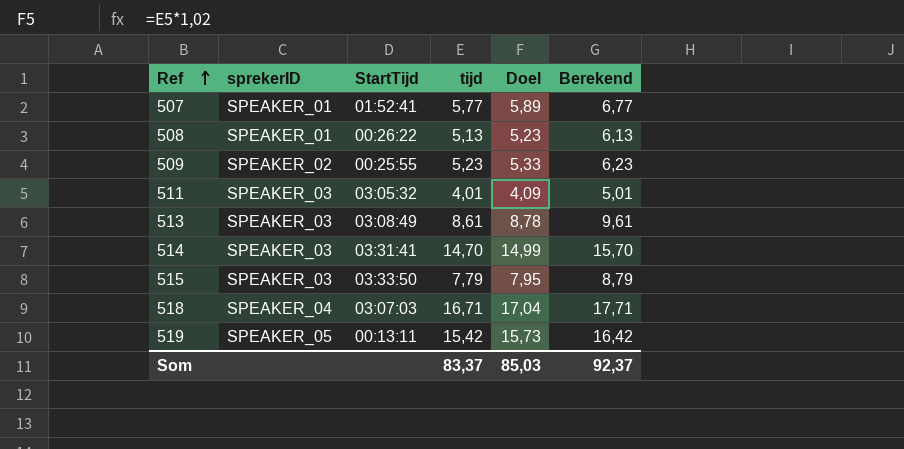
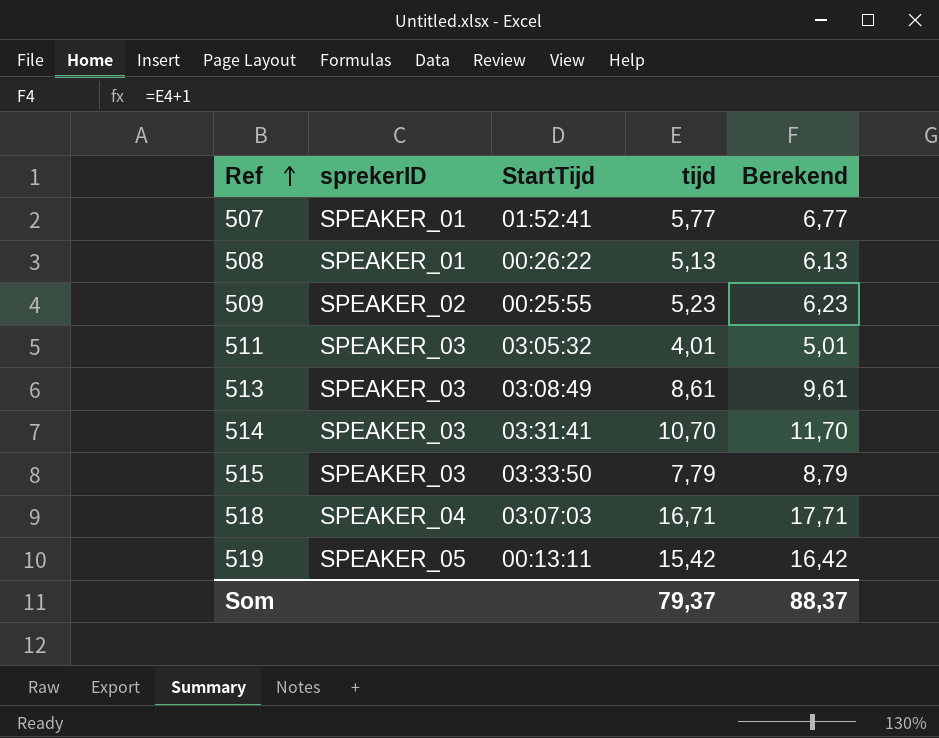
column Doel | formula: [tijd] * 1,02 -> none
514 | tijd: 14,70 -> 10,70
514 | Berekend: 15,70 -> 11,70
Som | tijd: 83,37 -> 79,37
Som | Berekend: 92,37 -> 88,37

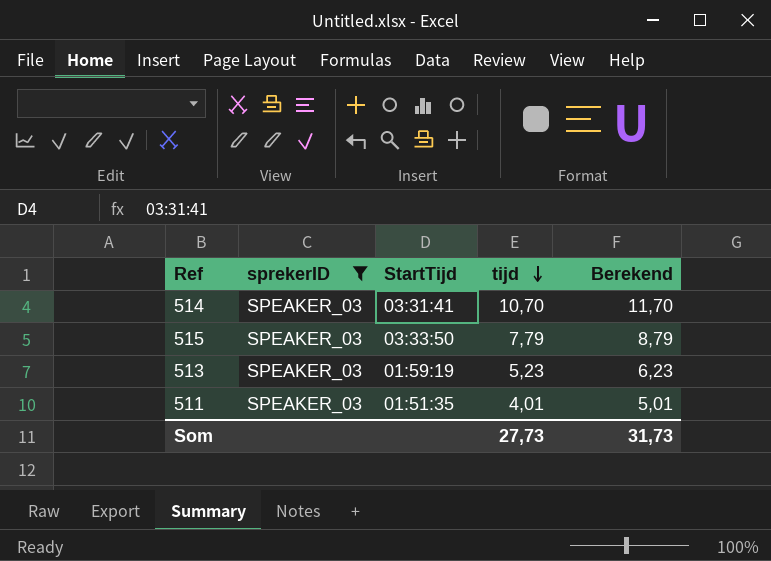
filter: none -> sprekerID = SPEAKER_03
row order: Ref ascending -> tijd descending
513 | StartTijd: 03:08:49 -> 01:59:19
513 | tijd: 8,61 -> 5,23
513 | Berekend: 9,61 -> 6,23
511 | StartTijd: 03:05:32 -> 01:51:35
Som | tijd: 79,37 -> 27,73
Som | Berekend: 88,37 -> 31,73

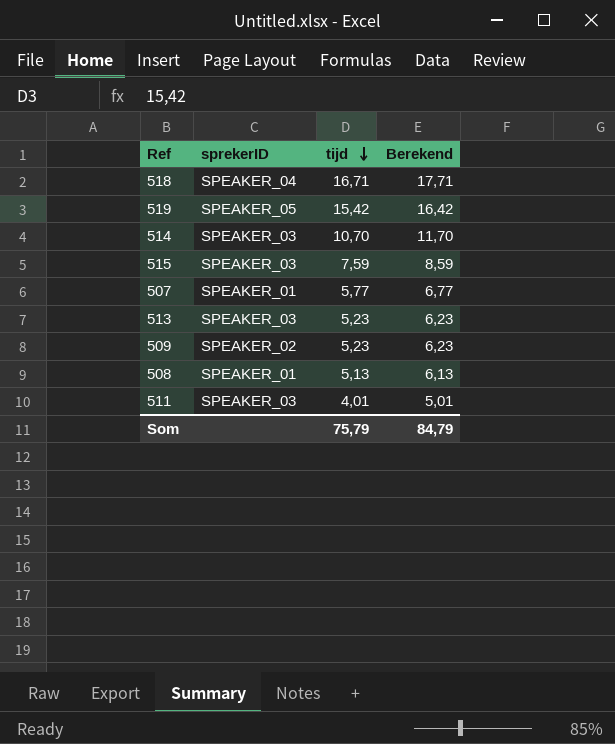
filter: sprekerID = SPEAKER_03 -> none
column StartTijd | position: 3 -> none
515 | tijd: 7,79 -> 7,59
515 | Berekend: 8,79 -> 8,59
Som | tijd: 27,73 -> 75,79
Som | Berekend: 31,73 -> 84,79

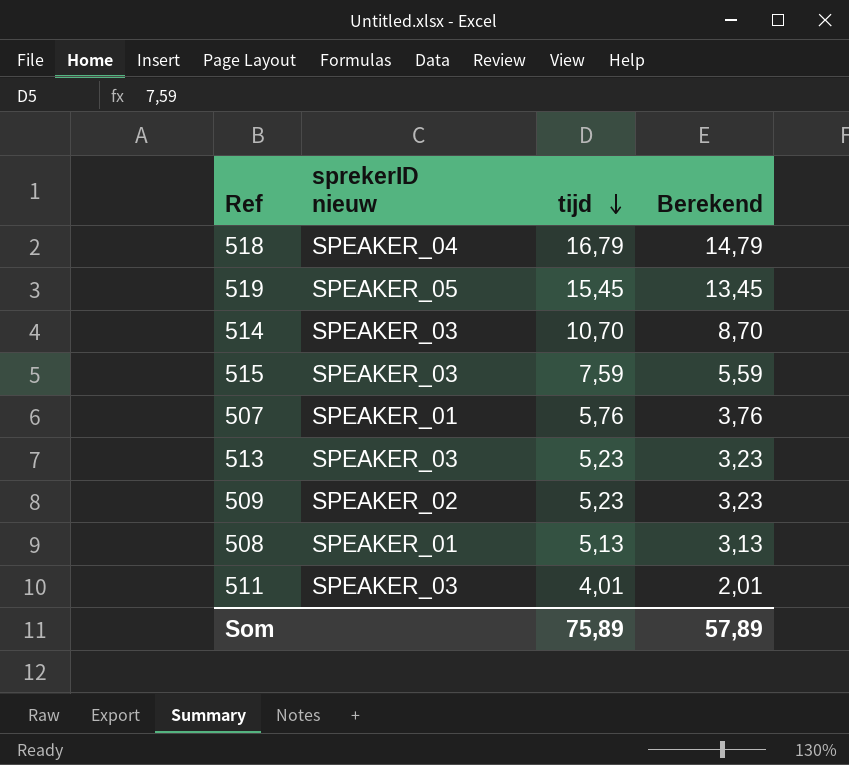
column name: sprekerID -> sprekerID nieuw
column Berekend | formula: [tijd] + 1 -> [tijd] - 2
518 | tijd: 16,71 -> 16,79
519 | tijd: 15,42 -> 15,45
507 | tijd: 5,77 -> 5,76
Som | tijd: 75,79 -> 75,89
Som | Berekend: 84,79 -> 57,89

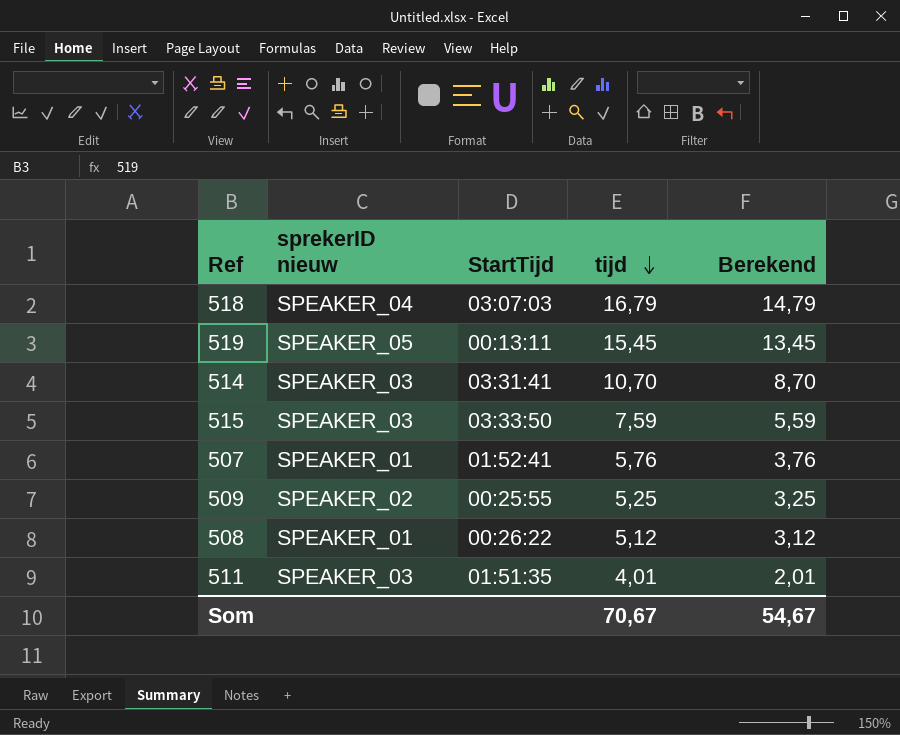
column StartTijd | position: none -> 3
row 513: SPEAKER_03 | 5,23 | 3,23 -> none
509 | tijd: 5,23 -> 5,25
509 | Berekend: 3,23 -> 3,25
508 | tijd: 5,13 -> 5,12
508 | Berekend: 3,13 -> 3,12
Som | tijd: 75,89 -> 70,67
Som | Berekend: 57,89 -> 54,67

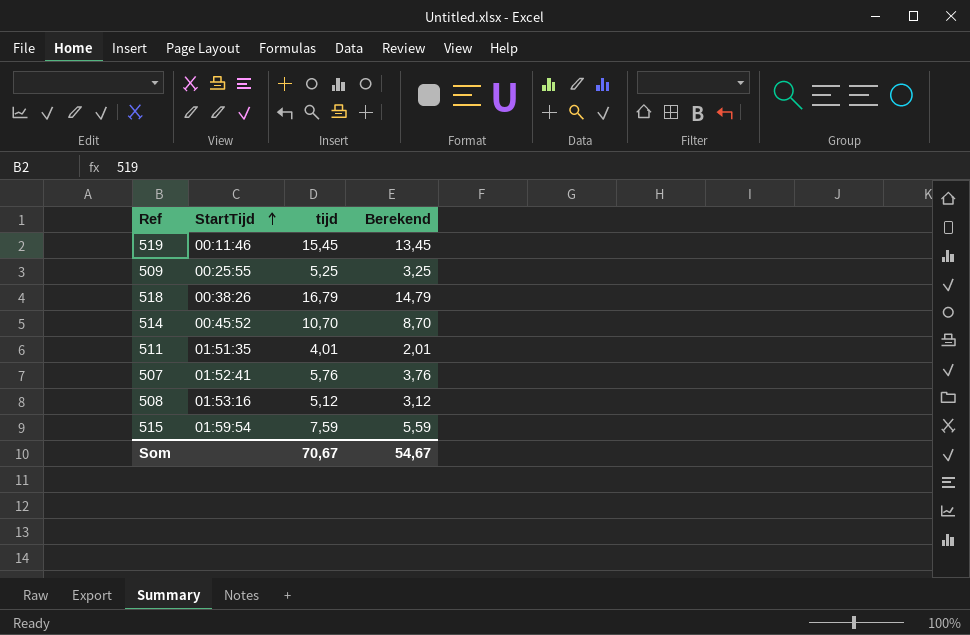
row order: tijd descending -> StartTijd ascending
column sprekerID nieuw | position: 2 -> none
519 | StartTijd: 00:13:11 -> 00:11:46
518 | StartTijd: 03:07:03 -> 00:38:26
514 | StartTijd: 03:31:41 -> 00:45:52
508 | StartTijd: 00:26:22 -> 01:53:16
515 | StartTijd: 03:33:50 -> 01:59:54

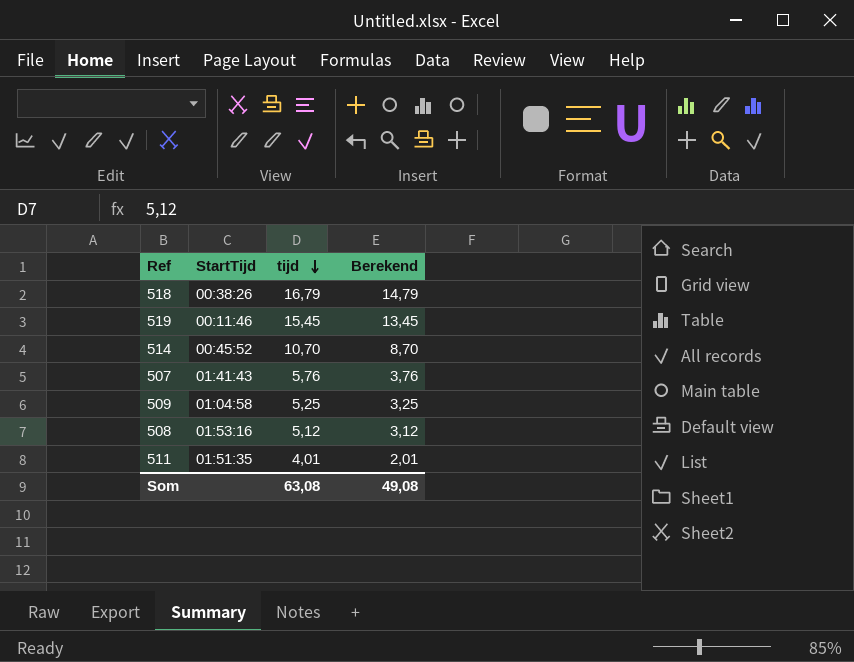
row order: StartTijd ascending -> tijd descending
row 515: 01:59:54 | 7,59 | 5,59 -> none
507 | StartTijd: 01:52:41 -> 01:41:43
509 | StartTijd: 00:25:55 -> 01:04:58
Som | tijd: 70,67 -> 63,08
Som | Berekend: 54,67 -> 49,08

